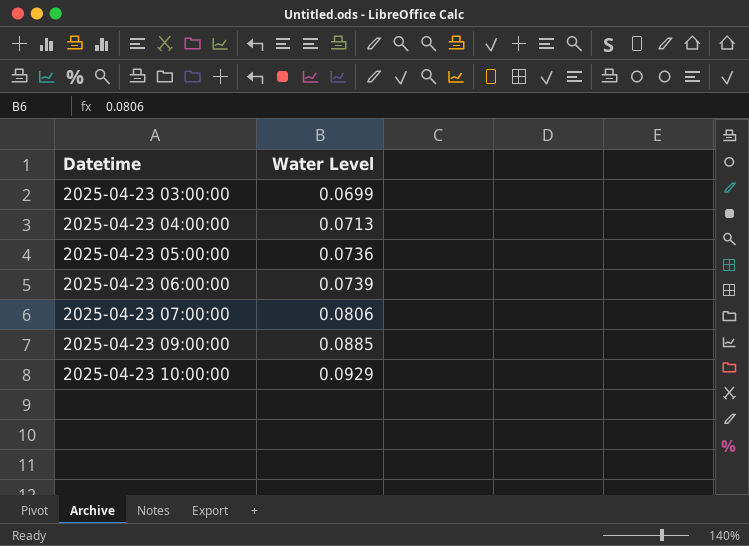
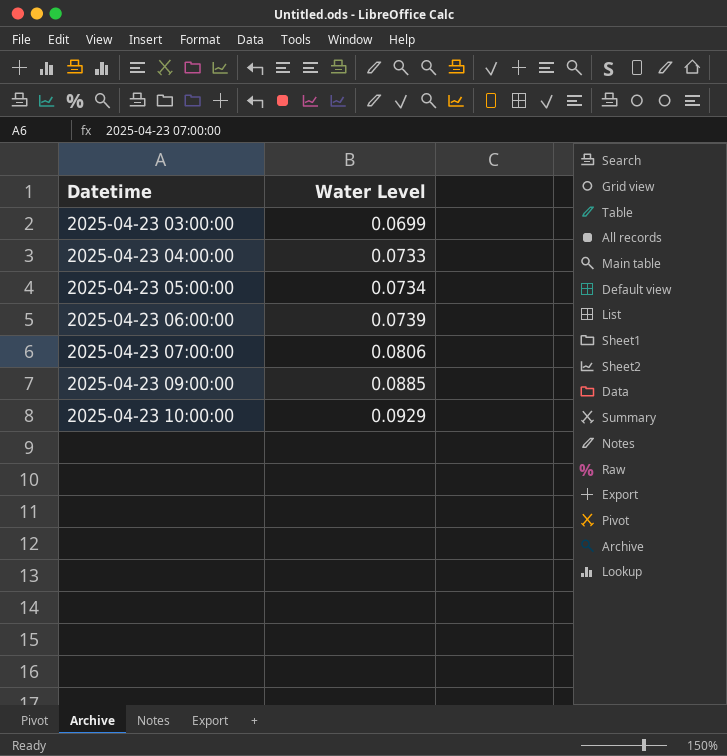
2025-04-23 04:00:00 | Water Level: 0.0713 -> 0.0733
2025-04-23 05:00:00 | Water Level: 0.0736 -> 0.0734

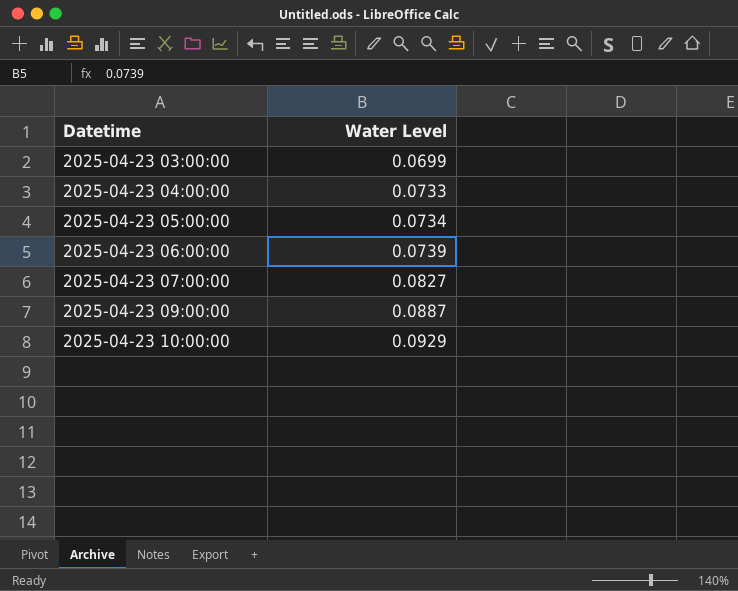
2025-04-23 07:00:00 | Water Level: 0.0806 -> 0.0827
2025-04-23 09:00:00 | Water Level: 0.0885 -> 0.0887

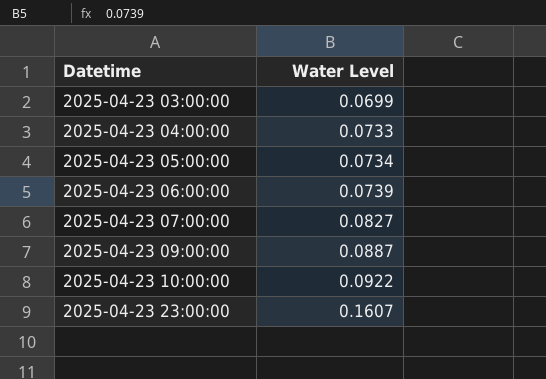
2025-04-23 10:00:00 | Water Level: 0.0929 -> 0.0922
row 2025-04-23 23:00:00: none -> 0.1607

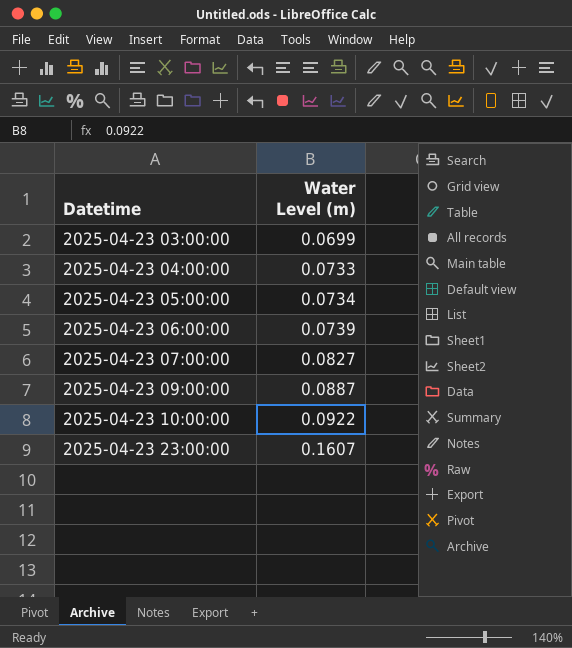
column name: Water Level -> Water Level (m)

